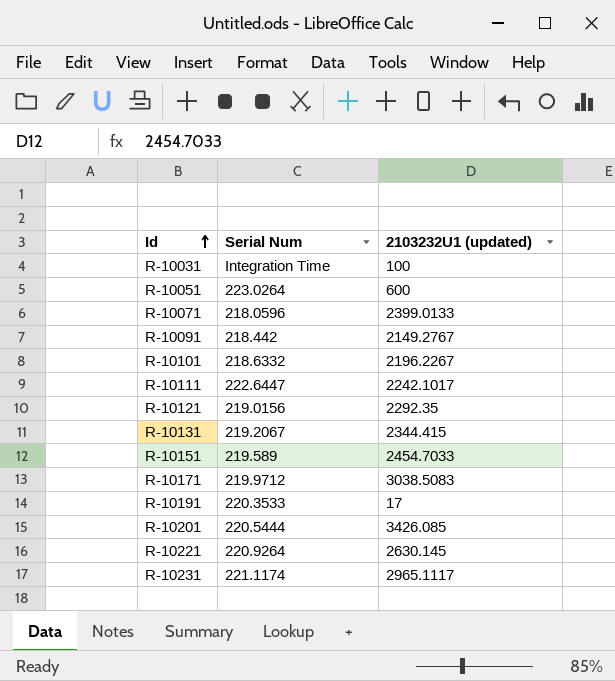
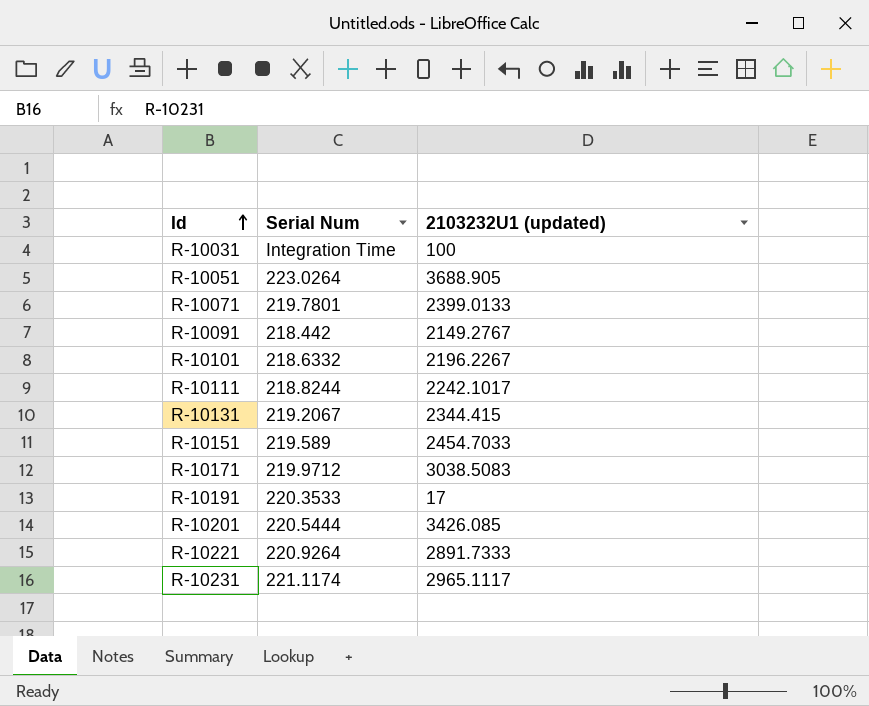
row R-10121: 219.0156 | 2292.35 -> none
R-10051 | 2103232U1 (updated): 600 -> 3688.905
R-10071 | Serial Num: 218.0596 -> 219.7801
R-10111 | Serial Num: 222.6447 -> 218.8244
R-10221 | 2103232U1 (updated): 2630.145 -> 2891.7333

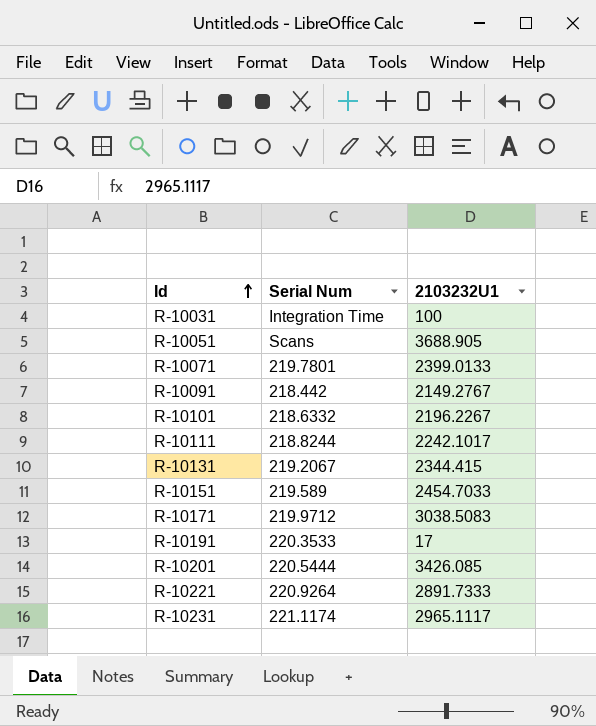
column name: 2103232U1 (updated) -> 2103232U1
R-10051 | Serial Num: 223.0264 -> Scans

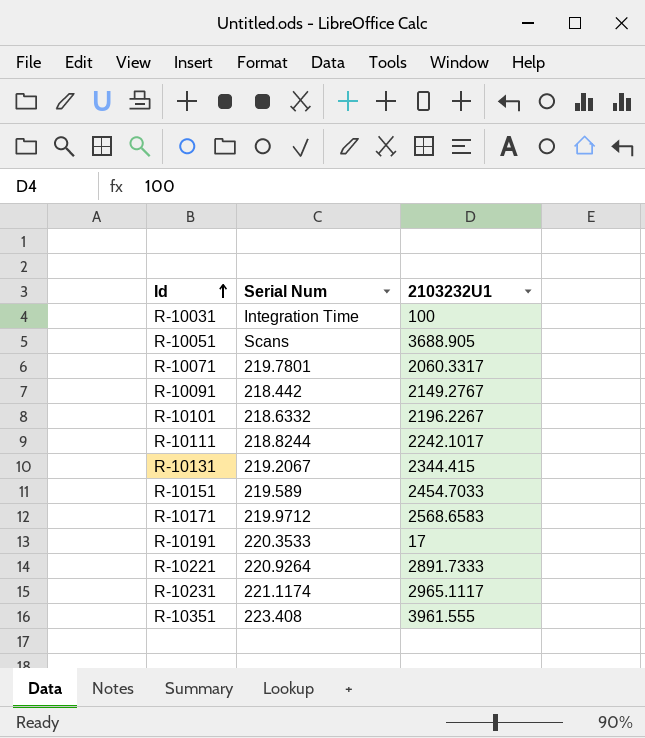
row R-10201: 220.5444 | 3426.085 -> none
R-10071 | 2103232U1: 2399.0133 -> 2060.3317
R-10171 | 2103232U1: 3038.5083 -> 2568.6583
row R-10351: none -> 223.408 | 3961.555

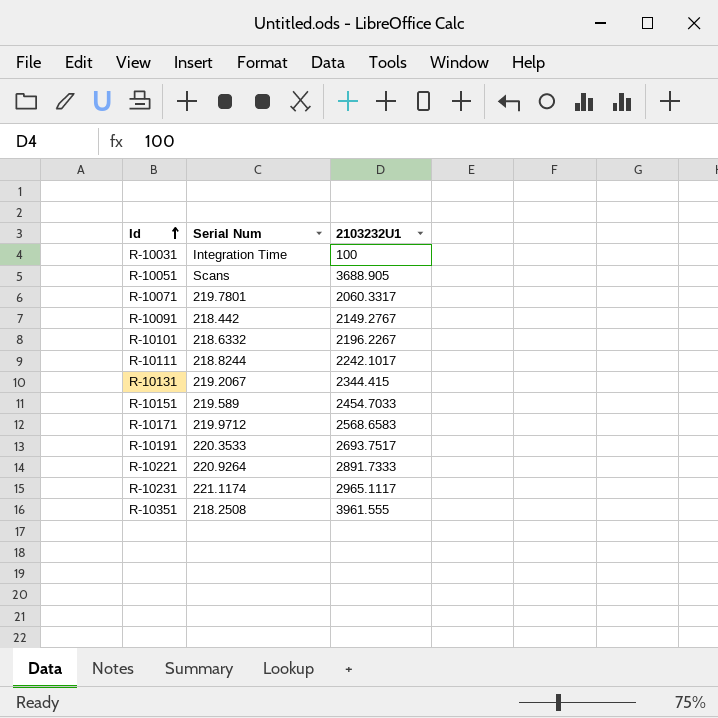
R-10191 | 2103232U1: 17 -> 2693.7517
R-10351 | Serial Num: 223.408 -> 218.2508

